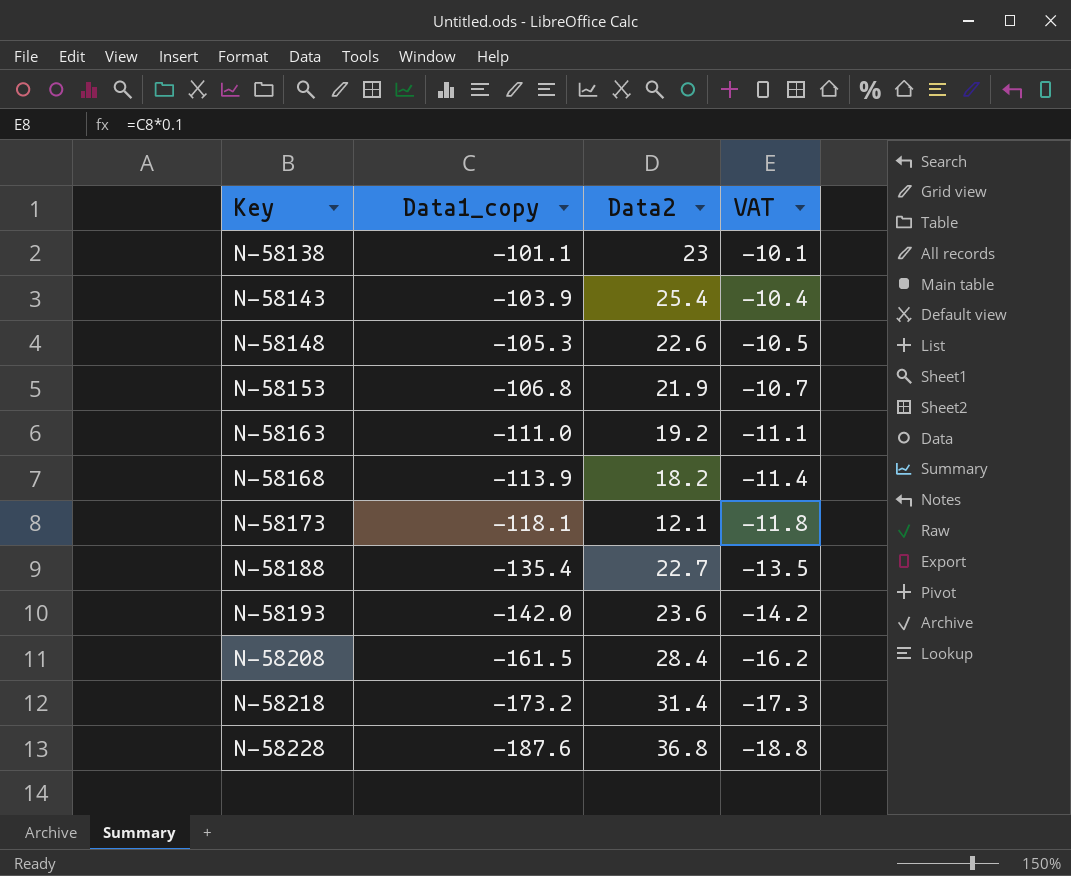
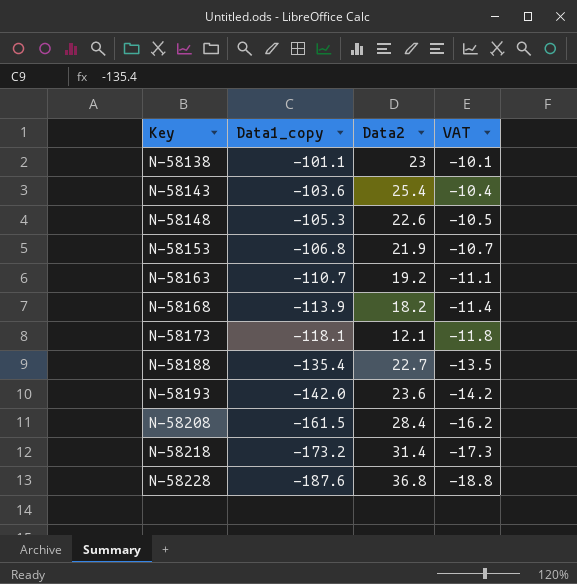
N-58143 | Data1_copy: -103.9 -> -103.6
N-58163 | Data1_copy: -111.0 -> -110.7

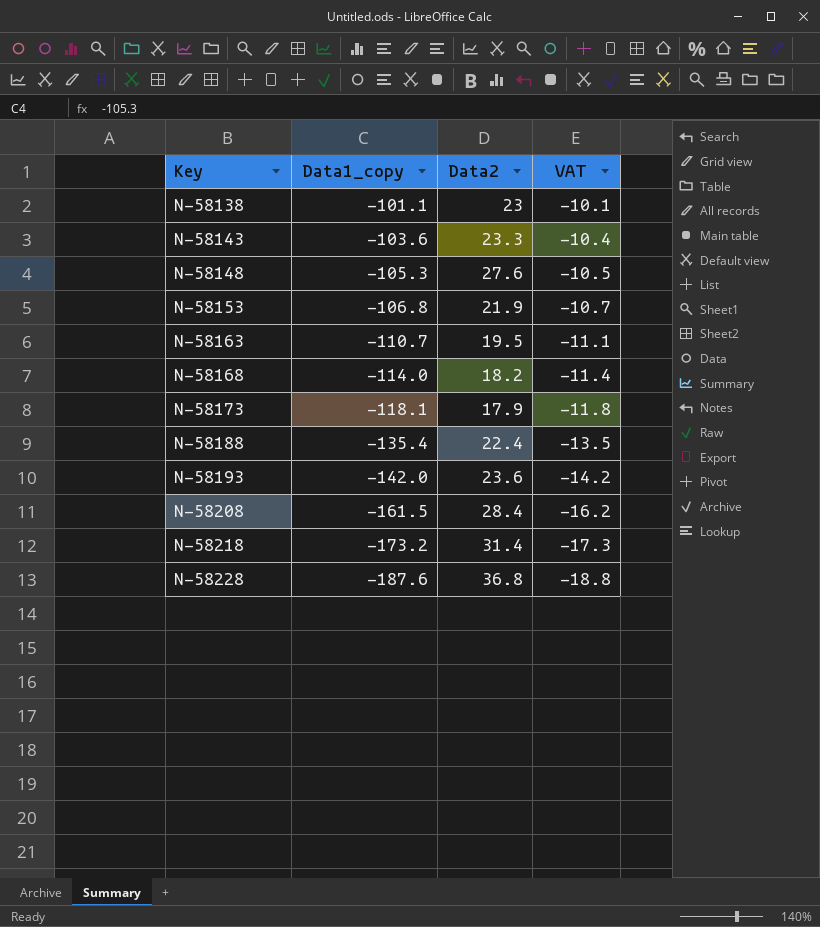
N-58143 | Data2: 25.4 -> 23.3
N-58148 | Data2: 22.6 -> 27.6
N-58163 | Data2: 19.2 -> 19.5
N-58168 | Data1_copy: -113.9 -> -114.0
N-58173 | Data2: 12.1 -> 17.9
N-58188 | Data2: 22.7 -> 22.4

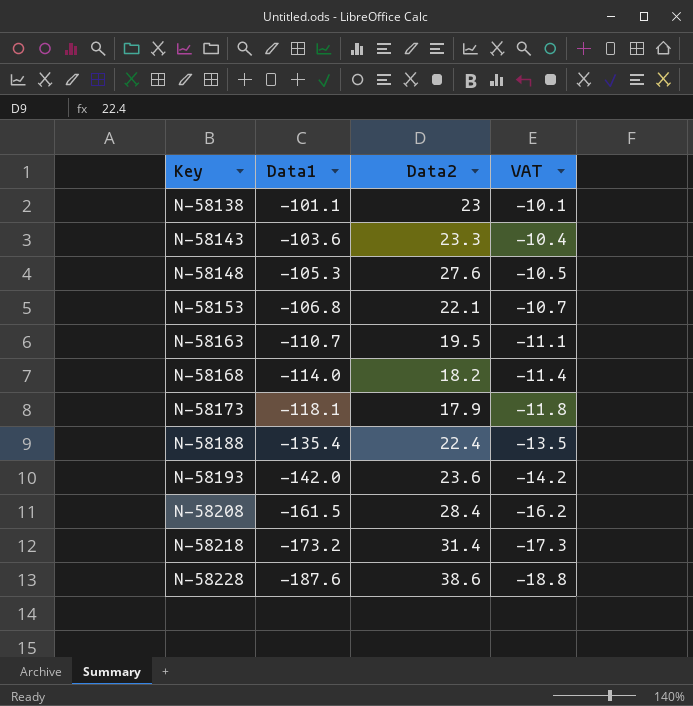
column name: Data1_copy -> Data1
N-58153 | Data2: 21.9 -> 22.1
N-58228 | Data2: 36.8 -> 38.6

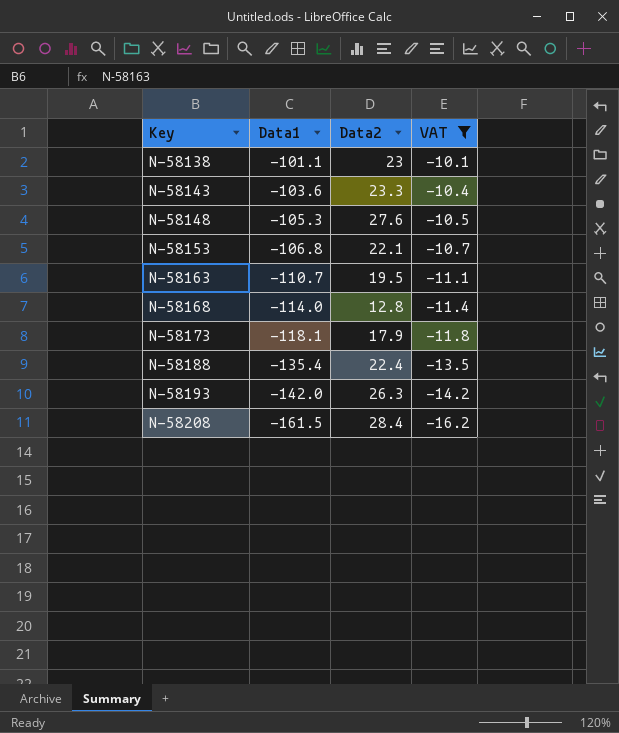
filter: none -> VAT >= -16.2
N-58168 | Data2: 18.2 -> 12.8
N-58193 | Data2: 23.6 -> 26.3

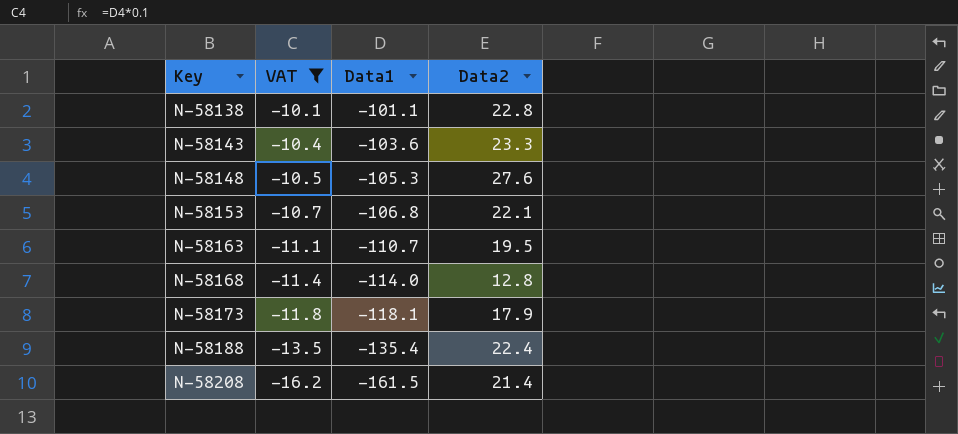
column VAT | position: 4 -> 2
row N-58193: -142.0 | 26.3 | -14.2 -> none
N-58138 | Data2: 23 -> 22.8
N-58208 | Data2: 28.4 -> 21.4

